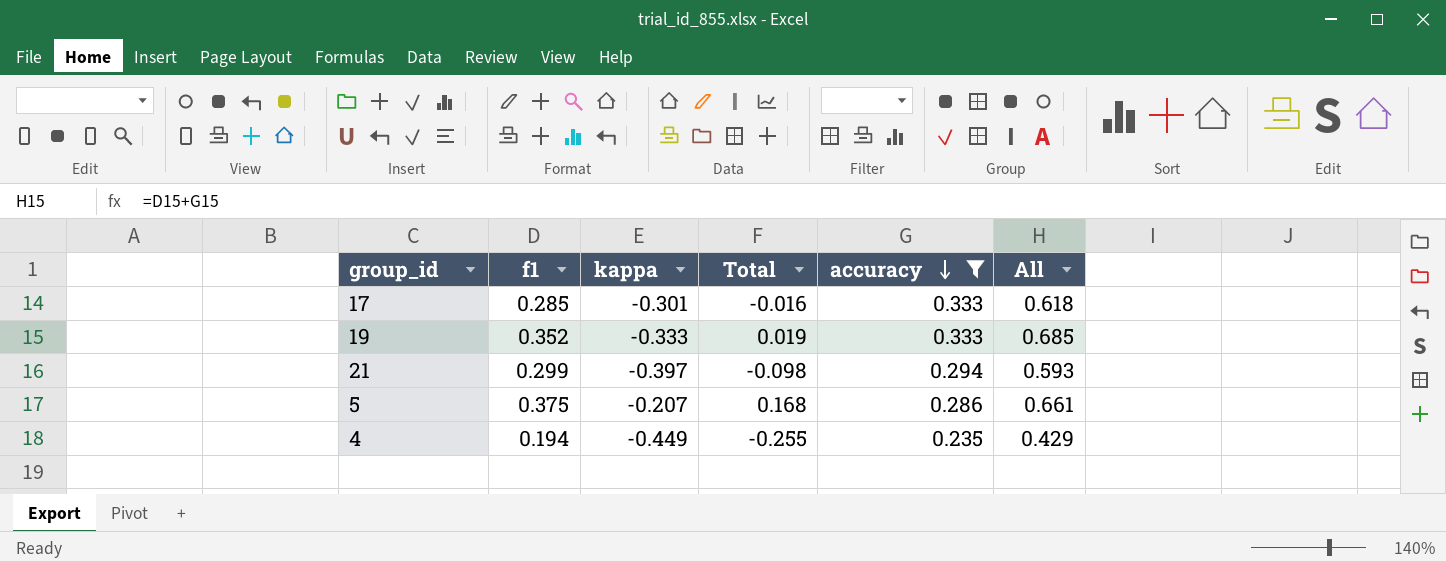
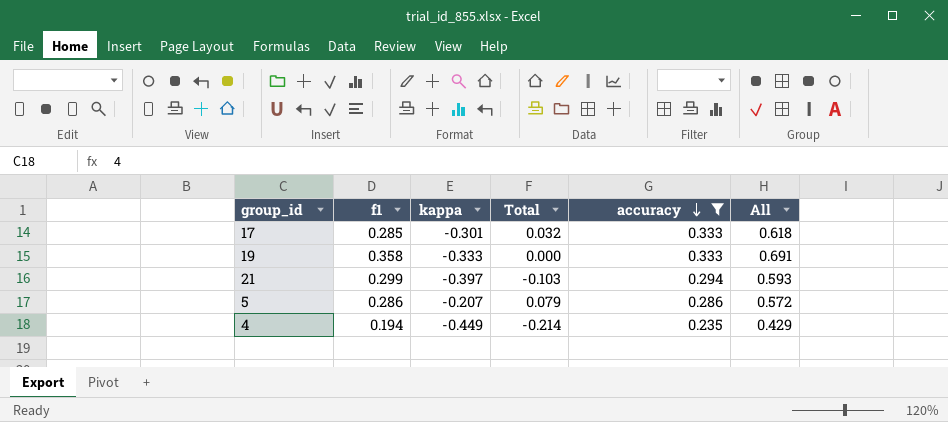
column Total | formula: [f1] + [kappa] -> [kappa] + [accuracy]
19 | f1: 0.352 -> 0.358
19 | All: 0.685 -> 0.691
5 | f1: 0.375 -> 0.286
5 | All: 0.661 -> 0.572

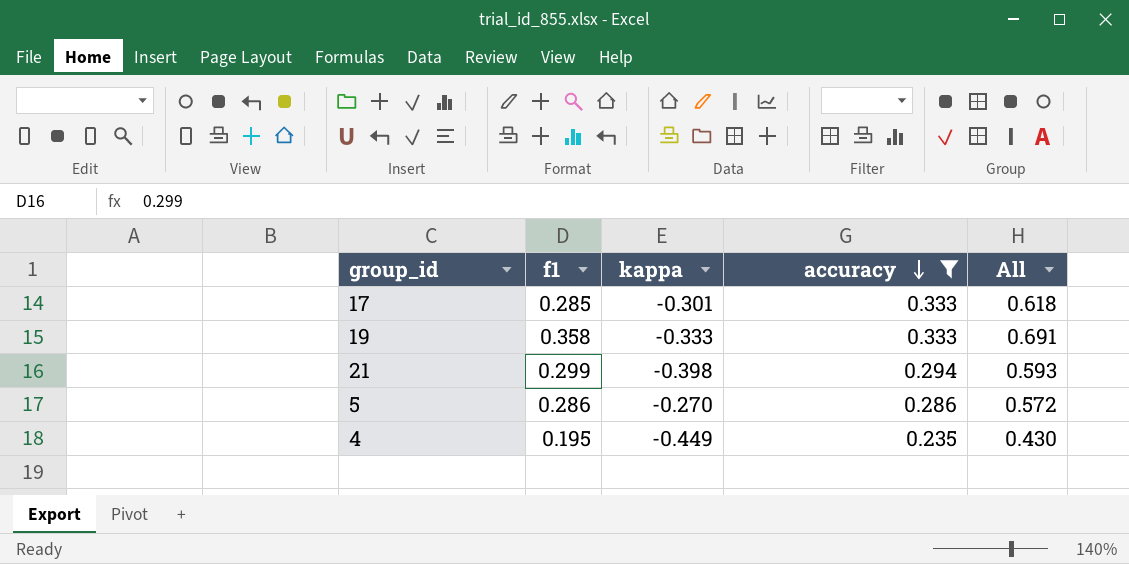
column Total | formula: [kappa] + [accuracy] -> none
21 | kappa: -0.397 -> -0.398
5 | kappa: -0.207 -> -0.270
4 | f1: 0.194 -> 0.195
4 | All: 0.429 -> 0.430

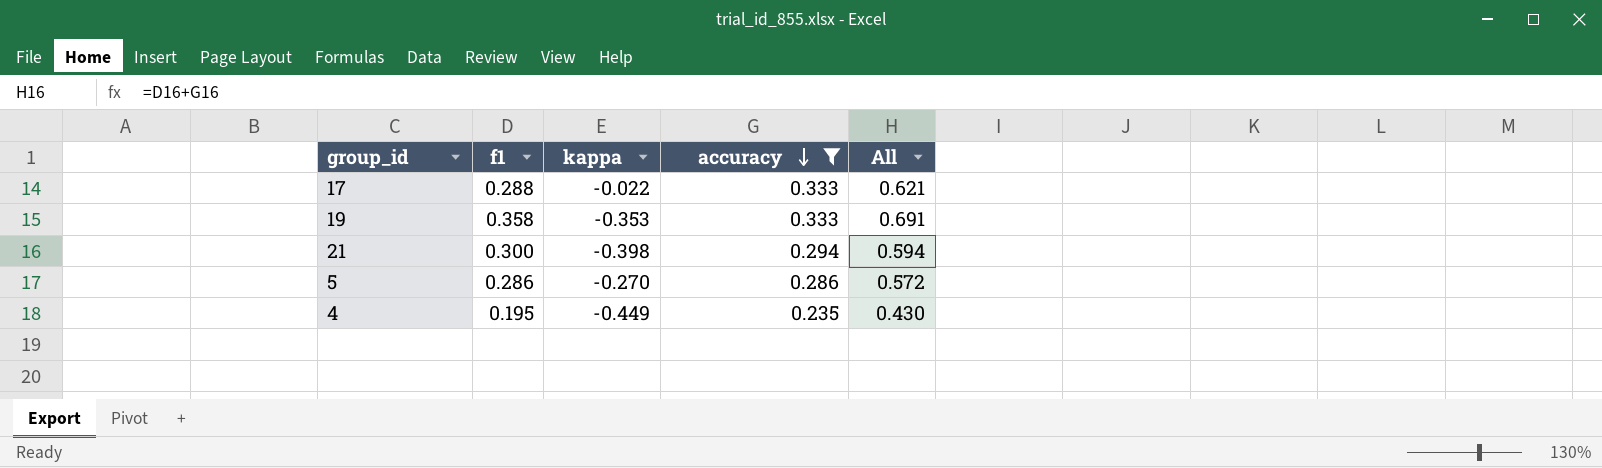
17 | f1: 0.285 -> 0.288
17 | kappa: -0.301 -> -0.022
17 | All: 0.618 -> 0.621
19 | kappa: -0.333 -> -0.353
21 | f1: 0.299 -> 0.300
21 | All: 0.593 -> 0.594

